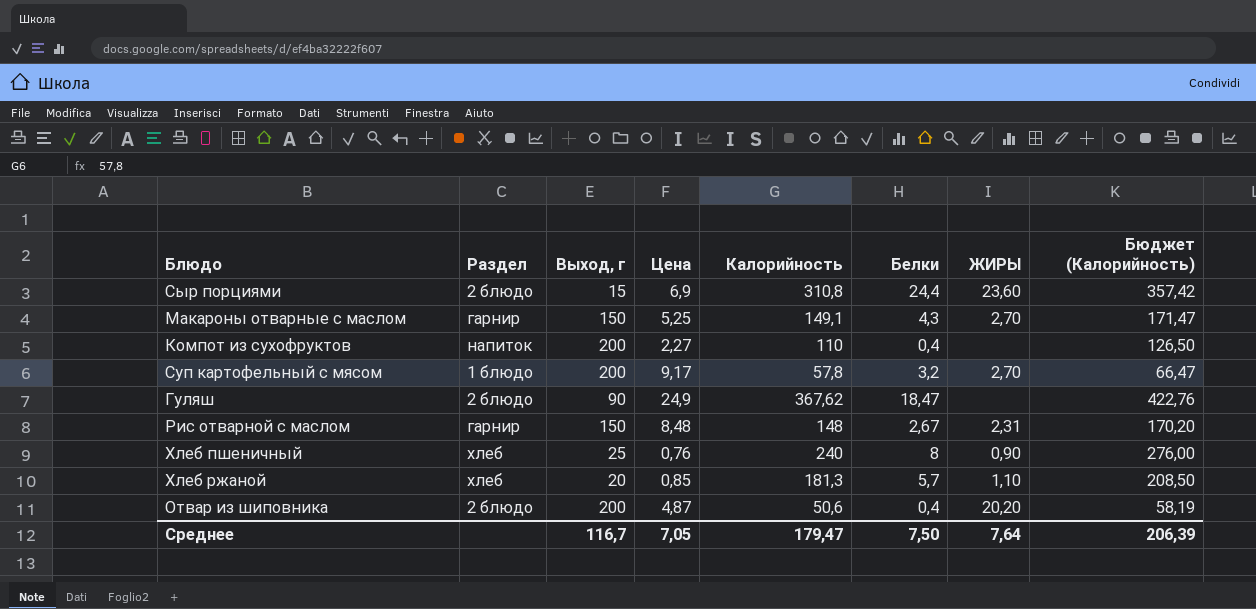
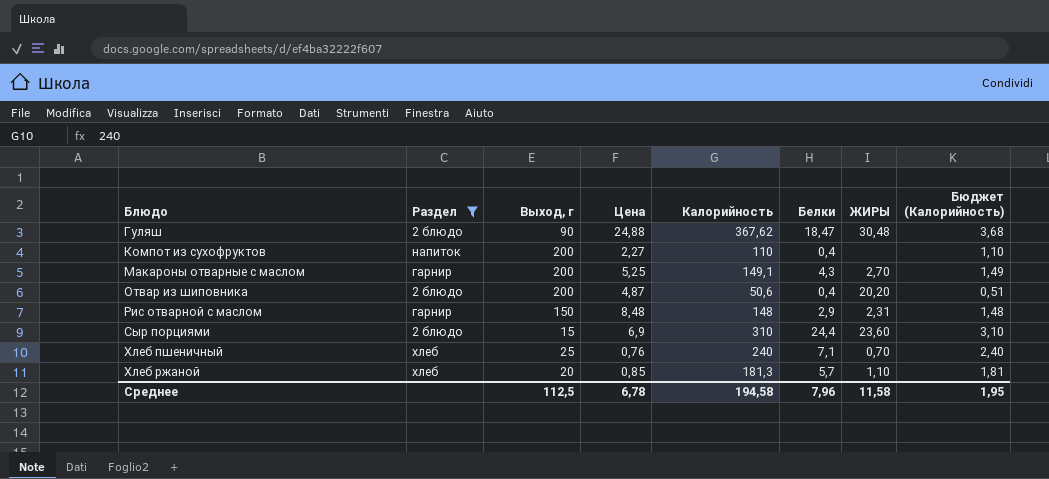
filter: none -> Раздел != 1 блюдо
row order: none -> Блюдо ascending
column Бюджет (Калорийность) | formula: [Калорийность] * 1,15 -> [Калорийность] * 0,01
Гуляш | Цена: 24,9 -> 24,88
Гуляш | ЖИРЫ: none -> 30,48
Макароны отварные с маслом | Выход, г: 150 -> 200
Рис отварной с маслом | Белки: 2,67 -> 2,9
Сыр порциями | Калорийность: 310,8 -> 310
Хлеб пшеничный | Белки: 8 -> 7,1
Хлеб пшеничный | ЖИРЫ: 0,90 -> 0,70
Среднее | Выход, г: 116,7 -> 112,5
Среднее | Цена: 7,05 -> 6,78
Среднее | Калорийность: 179,47 -> 194,58
Среднее | Белки: 7,50 -> 7,96
Среднее | ЖИРЫ: 7,64 -> 11,58
Среднее | Бюджет (Калорийность): 206,39 -> 1,95

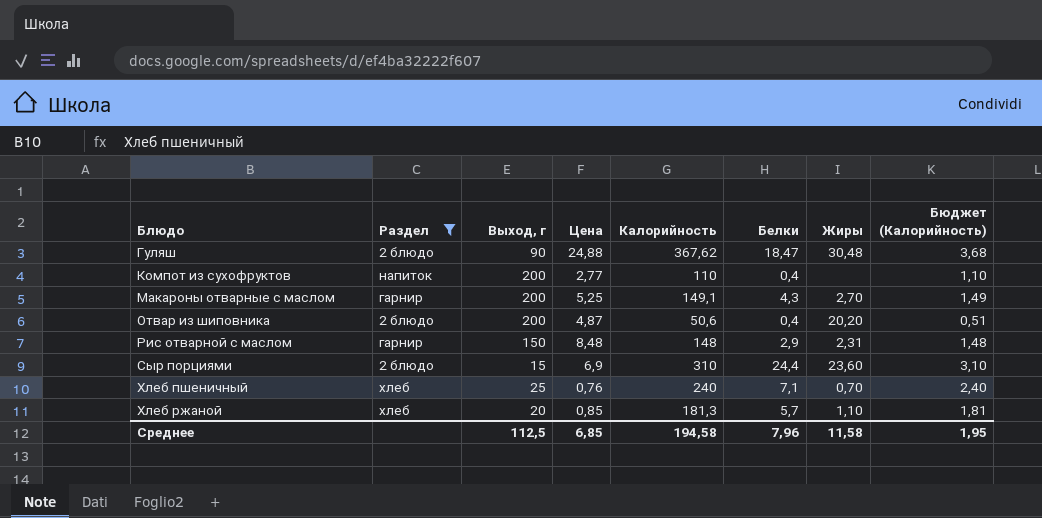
column name: ЖИРЫ -> Жиры
Компот из сухофруктов | Цена: 2,27 -> 2,77
Среднее | Цена: 6,78 -> 6,85

